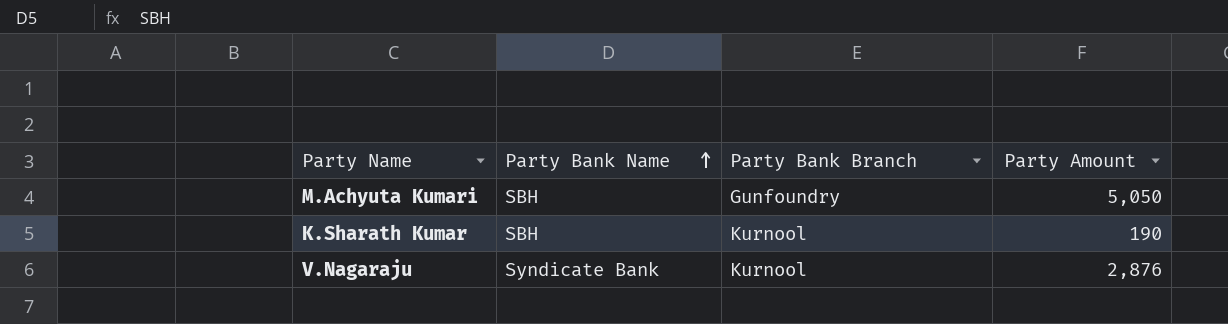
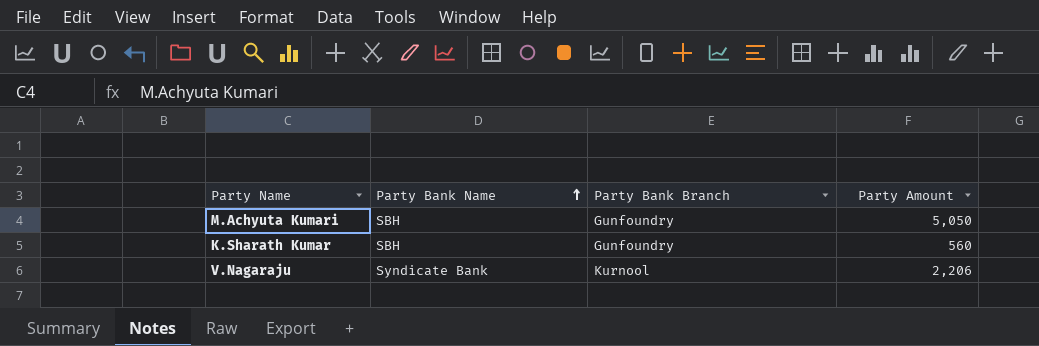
K.Sharath Kumar | Party Bank Branch: Kurnool -> Gunfoundry
K.Sharath Kumar | Party Amount: 190 -> 560
V.Nagaraju | Party Amount: 2,876 -> 2,206

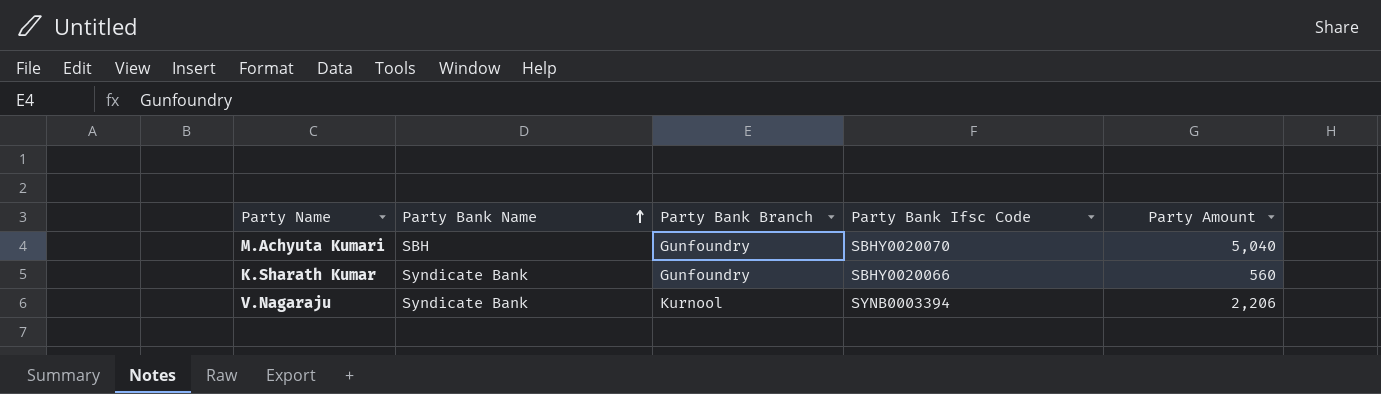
column Party Bank Ifsc Code | position: none -> 4
M.Achyuta Kumari | Party Amount: 5,050 -> 5,040
K.Sharath Kumar | Party Bank Name: SBH -> Syndicate Bank

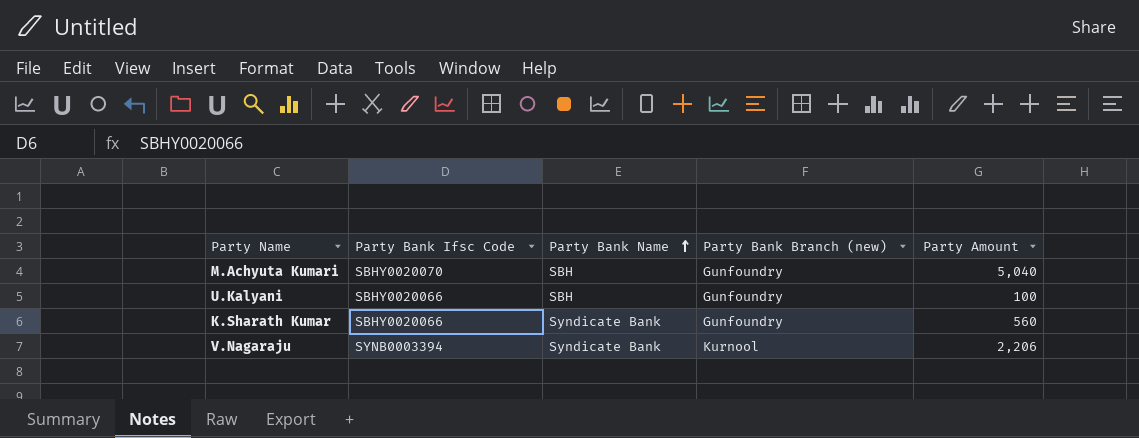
column Party Bank Ifsc Code | position: 4 -> 2
column name: Party Bank Branch -> Party Bank Branch (new)
row U.Kalyani: none -> SBHY0020066 | SBH | Gunfoundry | 100

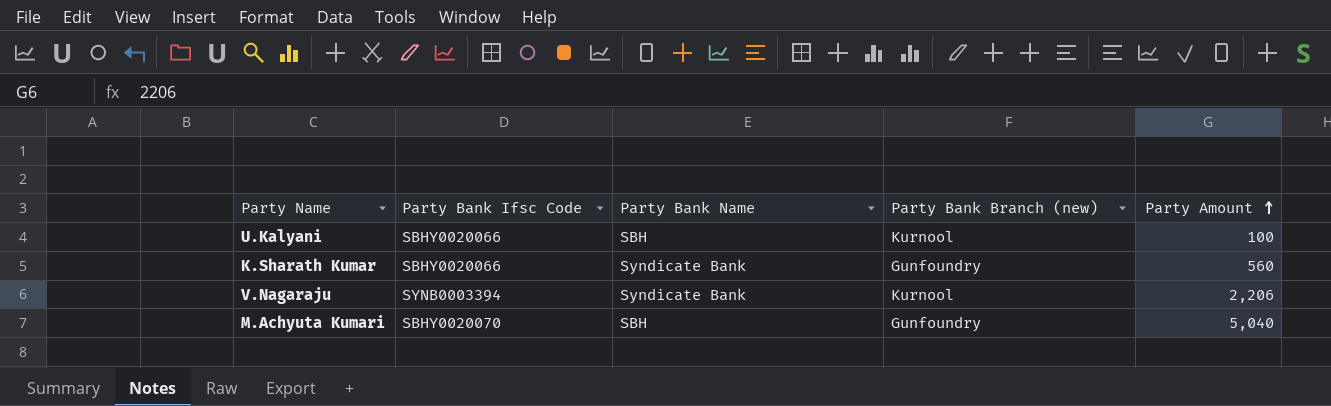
row order: Party Bank Name ascending -> Party Amount ascending
U.Kalyani | Party Bank Branch (new): Gunfoundry -> Kurnool

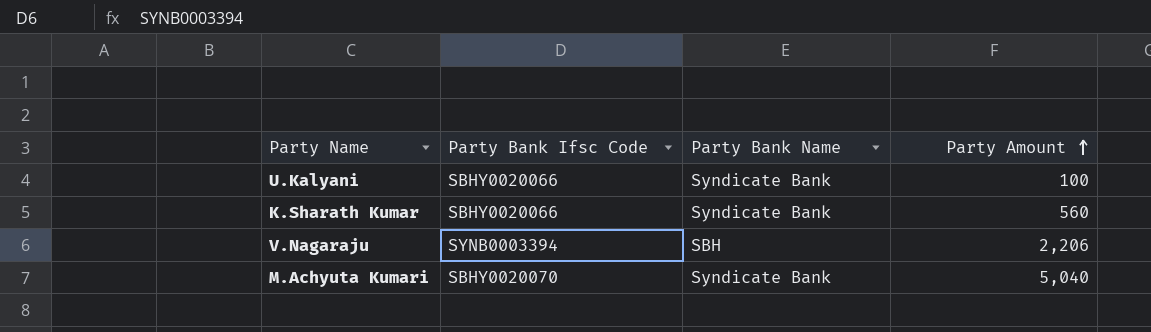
column Party Bank Branch (new) | position: 4 -> none
U.Kalyani | Party Bank Name: SBH -> Syndicate Bank
V.Nagaraju | Party Bank Name: Syndicate Bank -> SBH
M.Achyuta Kumari | Party Bank Name: SBH -> Syndicate Bank

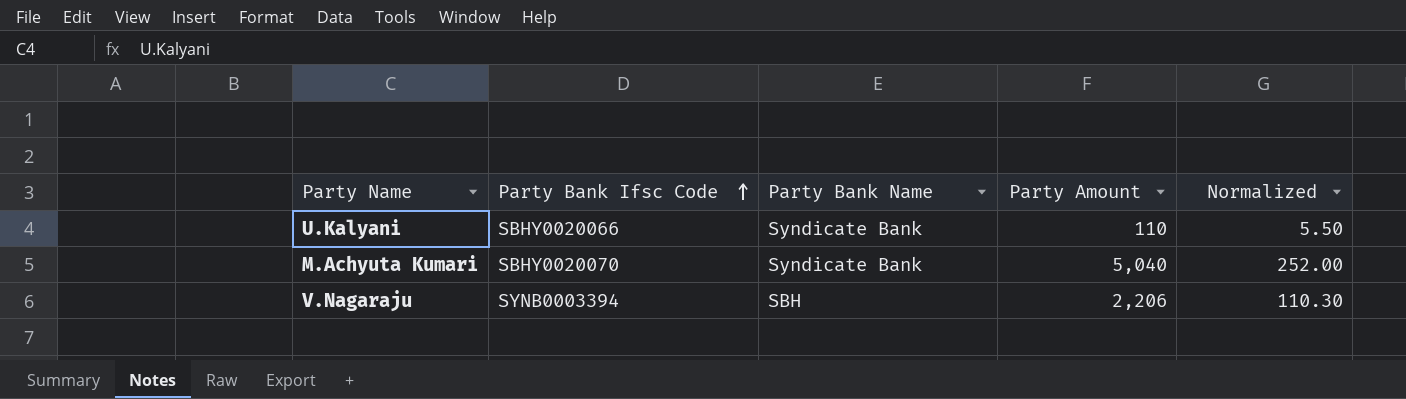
row order: Party Amount ascending -> Party Bank Ifsc Code ascending
column Normalized | formula: none -> [Party Amount] * 0.05
row K.Sharath Kumar: SBHY0020066 | Syndicate Bank | 560 -> none
U.Kalyani | Party Amount: 100 -> 110

